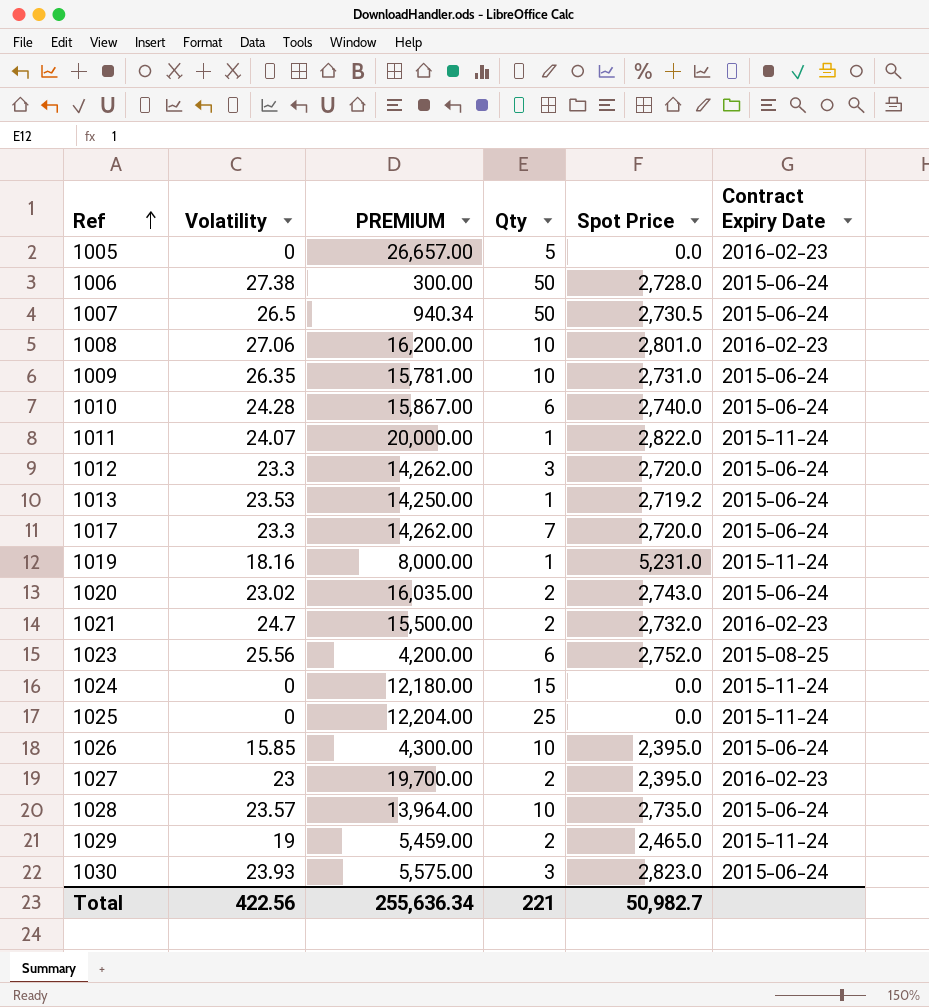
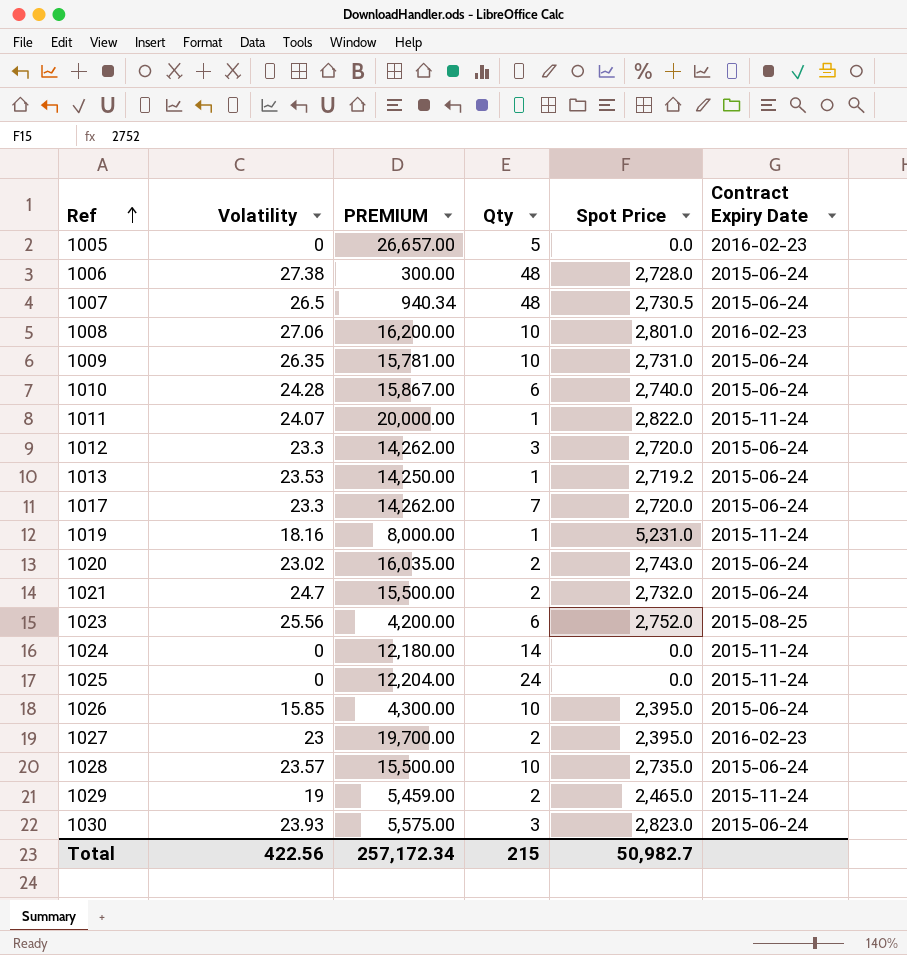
1006 | Qty: 50 -> 48
1007 | Qty: 50 -> 48
1021 | Contract Expiry Date: 2016-02-23 -> 2015-06-24
1024 | Qty: 15 -> 14
1025 | Qty: 25 -> 24
1028 | PREMIUM: 13,964.00 -> 15,500.00
Total | PREMIUM: 255,636.34 -> 257,172.34
Total | Qty: 221 -> 215

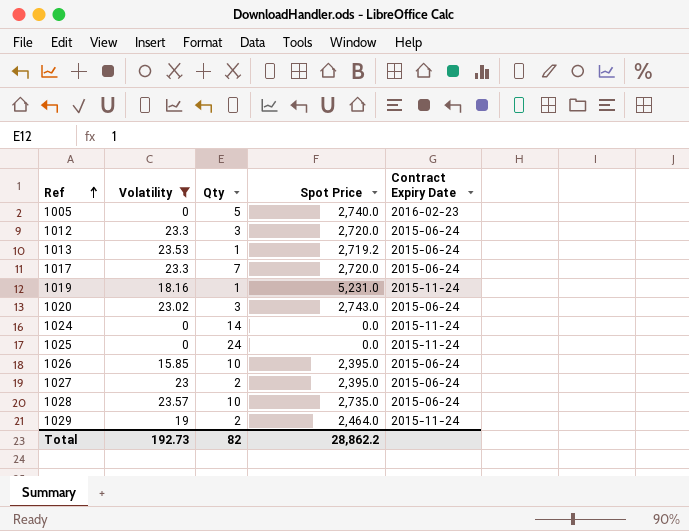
filter: none -> Volatility <= 23.57
column PREMIUM | position: 3 -> none
1005 | Spot Price: 0.0 -> 2,740.0
1020 | Qty: 2 -> 3
1027 | Contract Expiry Date: 2016-02-23 -> 2015-06-24
1029 | Spot Price: 2,465.0 -> 2,464.0
Total | Volatility: 422.56 -> 192.73
Total | Qty: 215 -> 82
Total | Spot Price: 50,982.7 -> 28,862.2

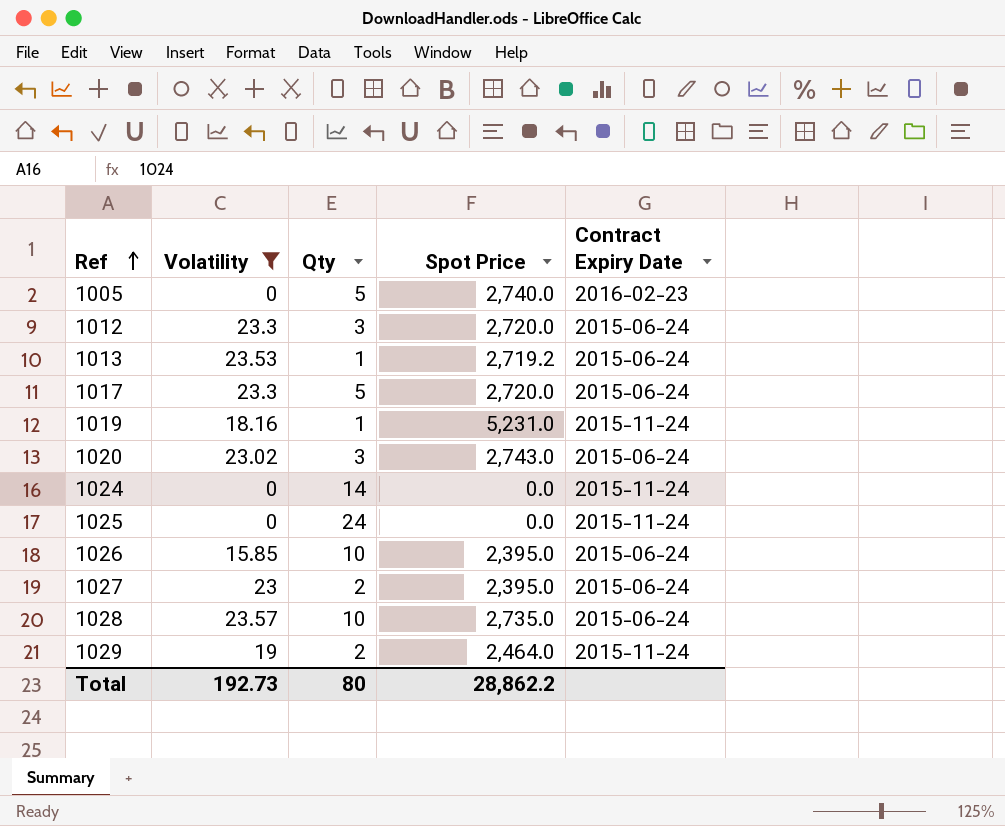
1017 | Qty: 7 -> 5
Total | Qty: 82 -> 80

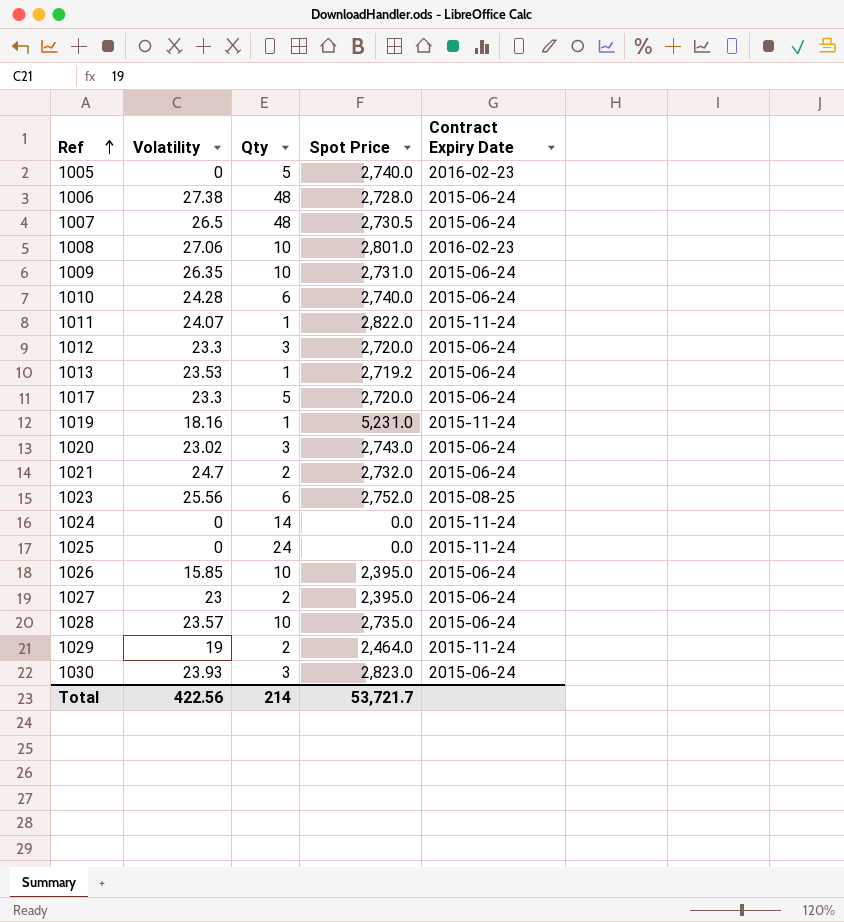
filter: Volatility <= 23.57 -> none
Total | Volatility: 192.73 -> 422.56
Total | Qty: 80 -> 214
Total | Spot Price: 28,862.2 -> 53,721.7

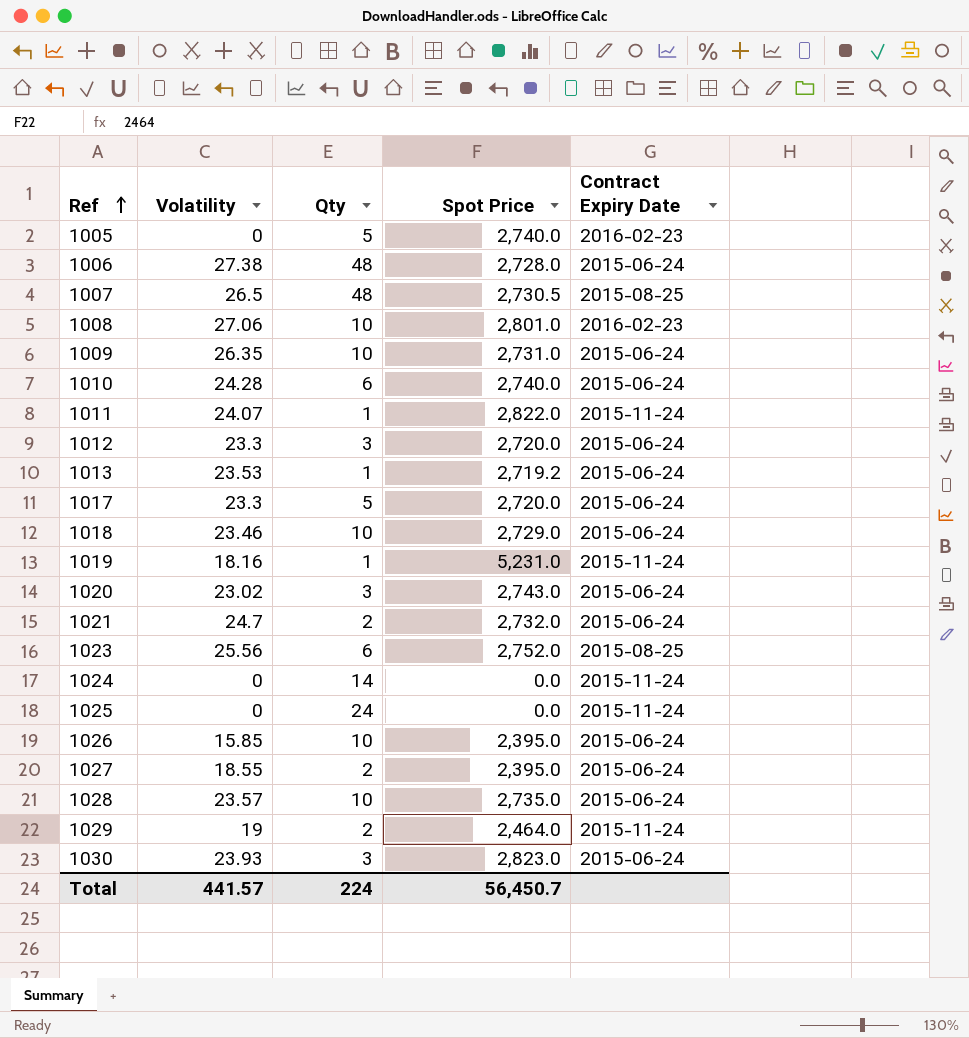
1007 | Contract Expiry Date: 2015-06-24 -> 2015-08-25
row 1018: none -> 23.46 | 10 | 2,729.0 | 2015-06-24
1027 | Volatility: 23 -> 18.55
Total | Volatility: 422.56 -> 441.57
Total | Qty: 214 -> 224
Total | Spot Price: 53,721.7 -> 56,450.7

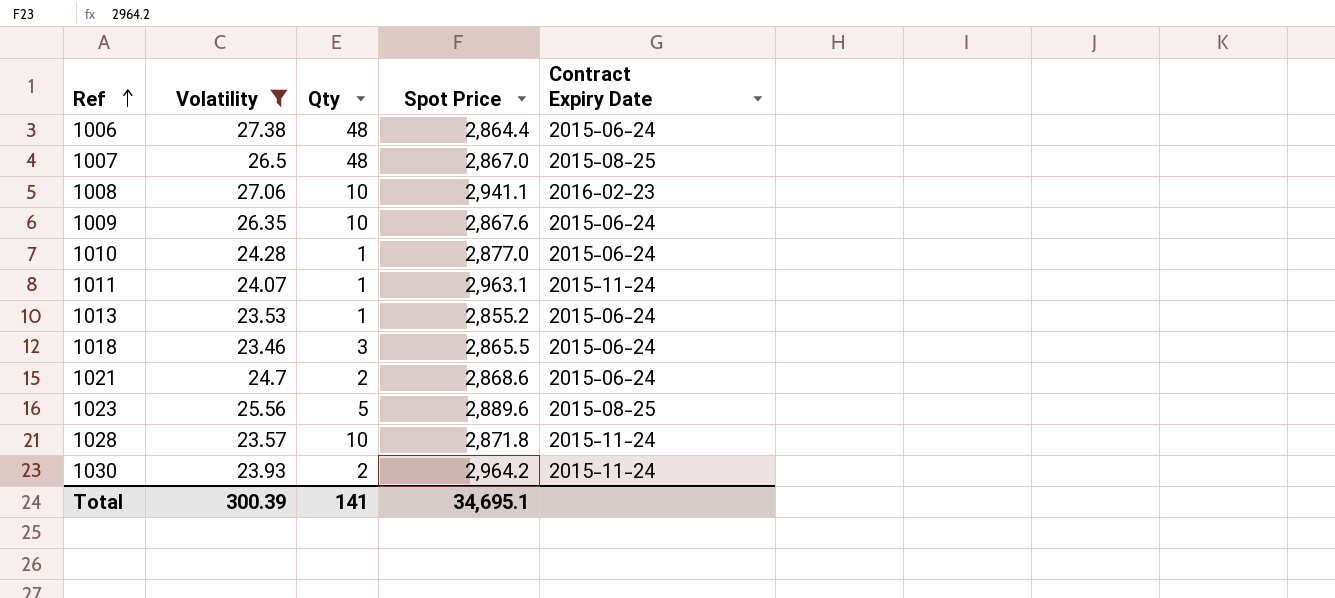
filter: none -> Volatility >= 23.46
1006 | Spot Price: 2,728.0 -> 2,864.4
1007 | Spot Price: 2,730.5 -> 2,867.0
1008 | Spot Price: 2,801.0 -> 2,941.1
1009 | Spot Price: 2,731.0 -> 2,867.6
1010 | Qty: 6 -> 1
1010 | Spot Price: 2,740.0 -> 2,877.0
1011 | Spot Price: 2,822.0 -> 2,963.1
1013 | Spot Price: 2,719.2 -> 2,855.2
1018 | Qty: 10 -> 3
1018 | Spot Price: 2,729.0 -> 2,865.5
1021 | Spot Price: 2,732.0 -> 2,868.6
1023 | Qty: 6 -> 5
1023 | Spot Price: 2,752.0 -> 2,889.6
1028 | Spot Price: 2,735.0 -> 2,871.8
1028 | Contract Expiry Date: 2015-06-24 -> 2015-11-24
1030 | Qty: 3 -> 2
1030 | Spot Price: 2,823.0 -> 2,964.2
1030 | Contract Expiry Date: 2015-06-24 -> 2015-11-24
Total | Volatility: 441.57 -> 300.39
Total | Qty: 224 -> 141
Total | Spot Price: 56,450.7 -> 34,695.1

